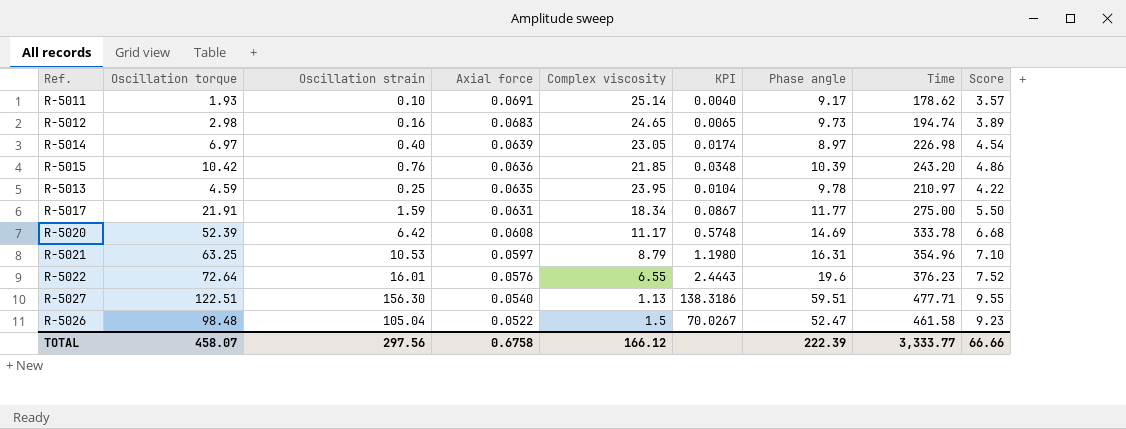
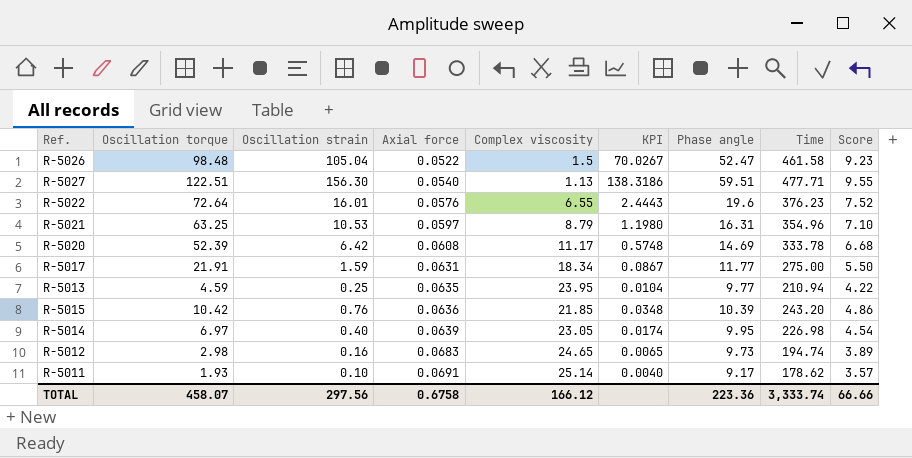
row order: Axial force descending -> Axial force ascending
R-5013 | Phase angle: 9.78 -> 9.77
R-5013 | Time: 210.97 -> 210.94
R-5014 | Phase angle: 8.97 -> 9.95
TOTAL | Phase angle: 222.39 -> 223.36
TOTAL | Time: 3,333.77 -> 3,333.74

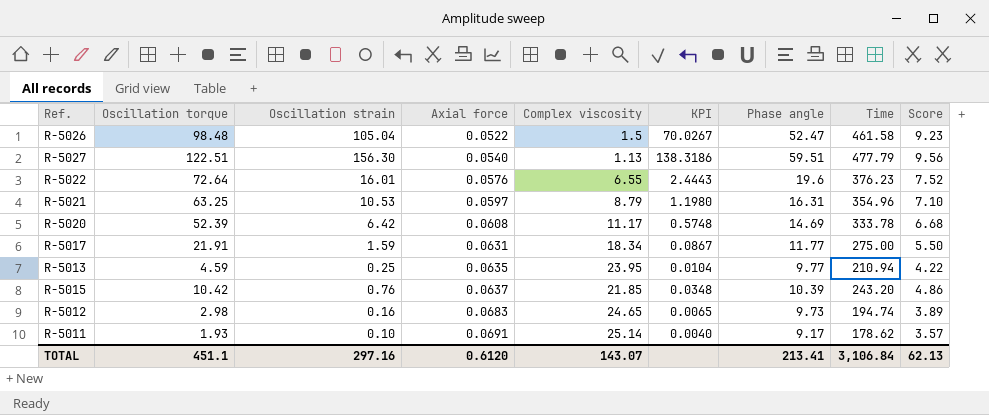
row R-5014: 6.97 | 0.40 | 0.0639 | 23.05 | 0.0174 | 9.95 | 226.98 | 4.54 -> none
R-5027 | Time: 477.71 -> 477.79
R-5027 | Score: 9.55 -> 9.56
R-5015 | Axial force: 0.0636 -> 0.0637
TOTAL | Oscillation torque: 458.07 -> 451.1
TOTAL | Oscillation strain: 297.56 -> 297.16
TOTAL | Axial force: 0.6758 -> 0.6120
TOTAL | Complex viscosity: 166.12 -> 143.07
TOTAL | Phase angle: 223.36 -> 213.41
TOTAL | Time: 3,333.74 -> 3,106.84
TOTAL | Score: 66.66 -> 62.13

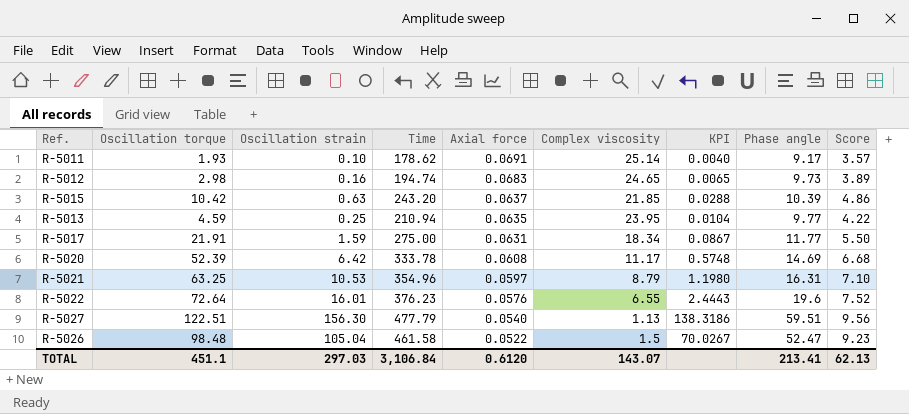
row order: Axial force ascending -> Axial force descending
column Time | position: 8 -> 4
R-5015 | Oscillation strain: 0.76 -> 0.63
R-5015 | KPI: 0.0348 -> 0.0288
TOTAL | Oscillation strain: 297.16 -> 297.03

